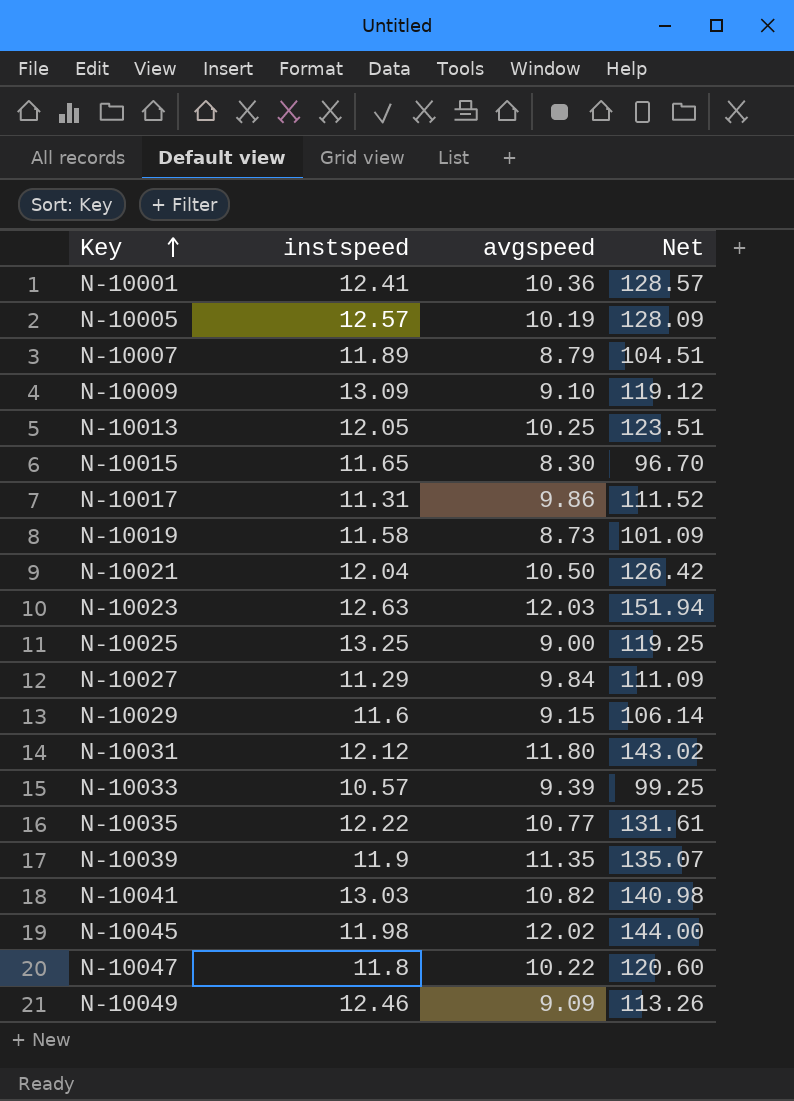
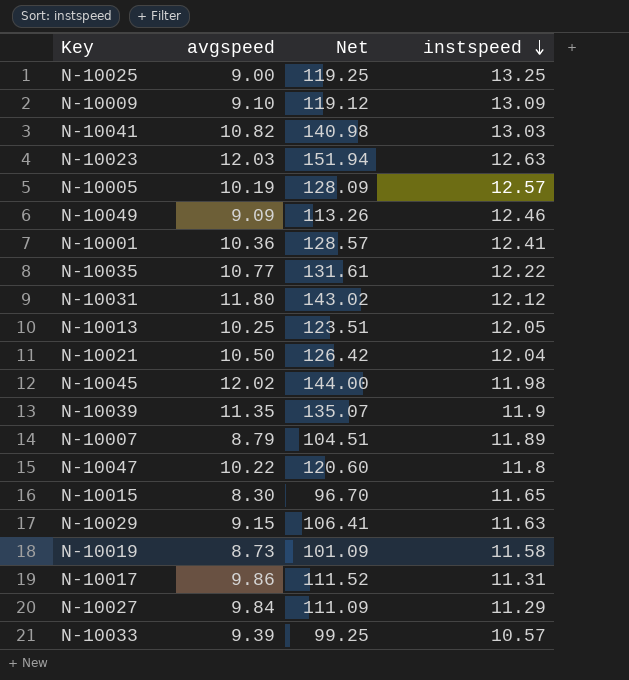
row order: Key ascending -> instspeed descending
column instspeed | position: 2 -> 4
N-10029 | Net: 106.14 -> 106.41
N-10029 | instspeed: 11.6 -> 11.63

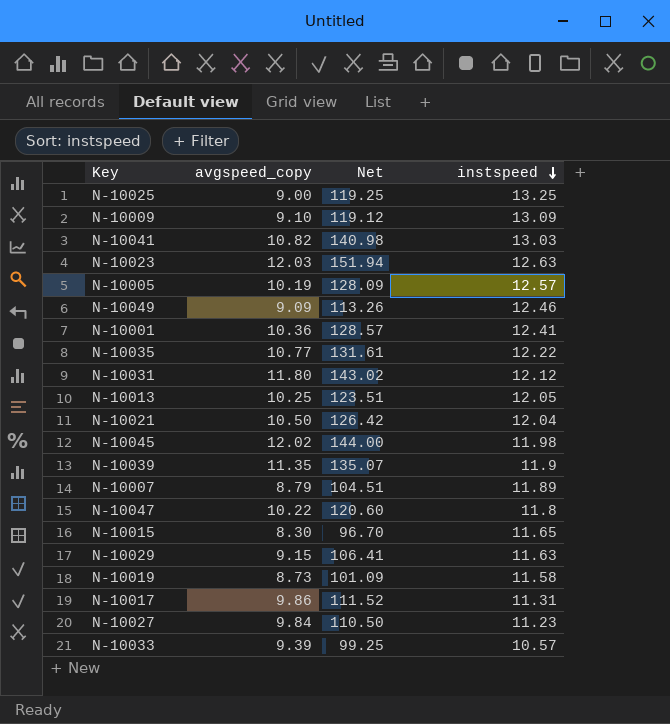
column name: avgspeed -> avgspeed_copy
N-10027 | Net: 111.09 -> 110.50
N-10027 | instspeed: 11.29 -> 11.23

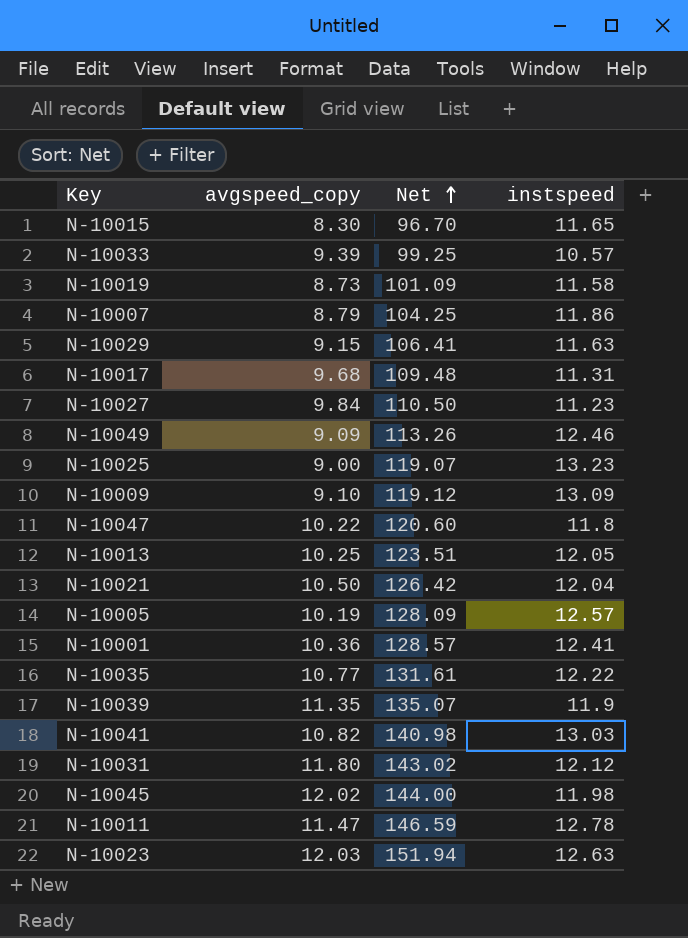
row order: instspeed descending -> Net ascending
N-10007 | Net: 104.51 -> 104.25
N-10007 | instspeed: 11.89 -> 11.86
N-10017 | avgspeed_copy: 9.86 -> 9.68
N-10017 | Net: 111.52 -> 109.48
N-10025 | Net: 119.25 -> 119.07
N-10025 | instspeed: 13.25 -> 13.23
row N-10011: none -> 11.47 | 146.59 | 12.78

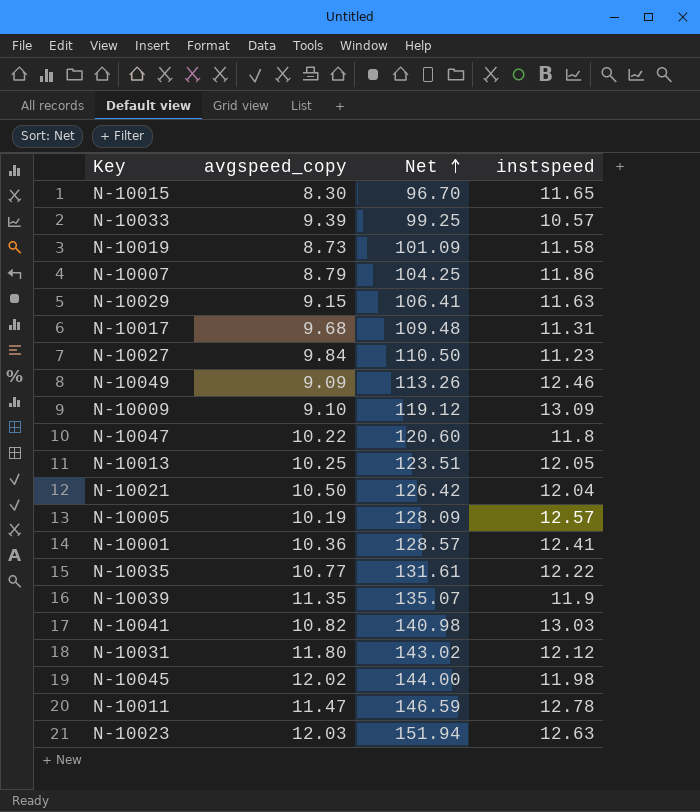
row N-10025: 9.00 | 119.07 | 13.23 -> none

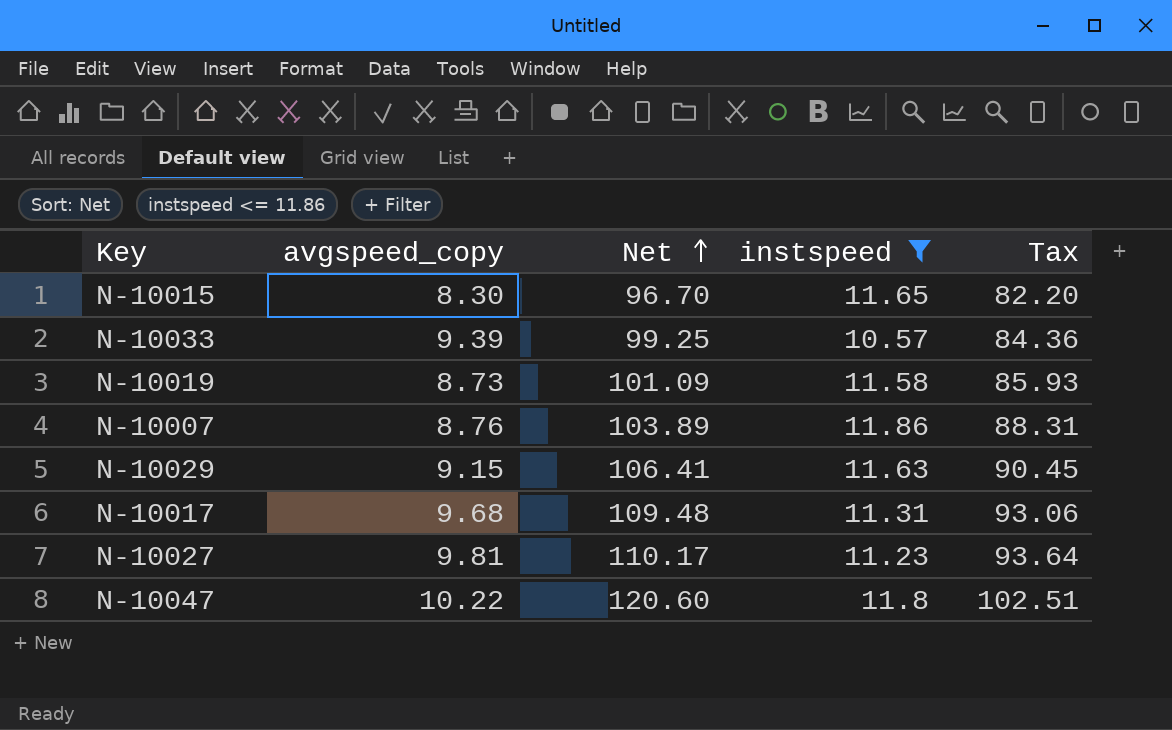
filter: none -> instspeed <= 11.86
column Tax | formula: none -> [Net] * 0.85
N-10007 | avgspeed_copy: 8.79 -> 8.76
N-10007 | Net: 104.25 -> 103.89
N-10027 | avgspeed_copy: 9.84 -> 9.81
N-10027 | Net: 110.50 -> 110.17

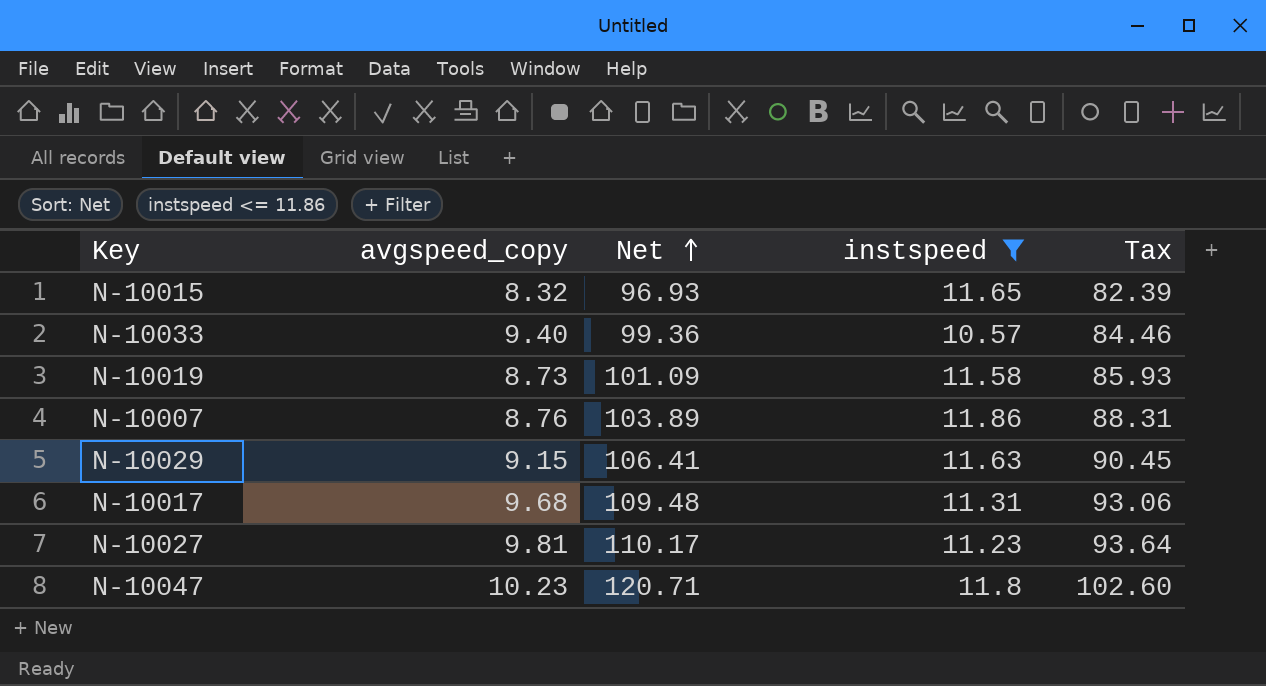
N-10015 | avgspeed_copy: 8.30 -> 8.32
N-10015 | Net: 96.70 -> 96.93
N-10015 | Tax: 82.20 -> 82.39
N-10033 | avgspeed_copy: 9.39 -> 9.40
N-10033 | Net: 99.25 -> 99.36
N-10033 | Tax: 84.36 -> 84.46
N-10047 | avgspeed_copy: 10.22 -> 10.23
N-10047 | Net: 120.60 -> 120.71
N-10047 | Tax: 102.51 -> 102.60

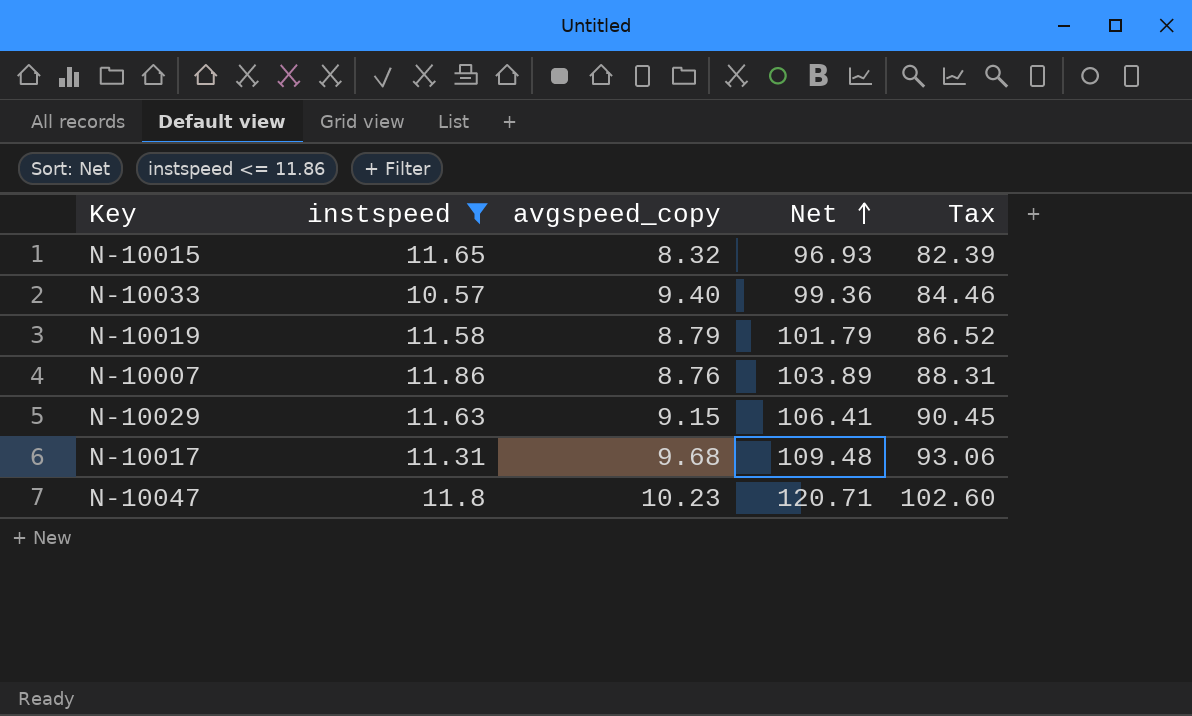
column instspeed | position: 4 -> 2
row N-10027: 9.81 | 110.17 | 11.23 | 93.64 -> none
N-10019 | avgspeed_copy: 8.73 -> 8.79
N-10019 | Net: 101.09 -> 101.79
N-10019 | Tax: 85.93 -> 86.52

